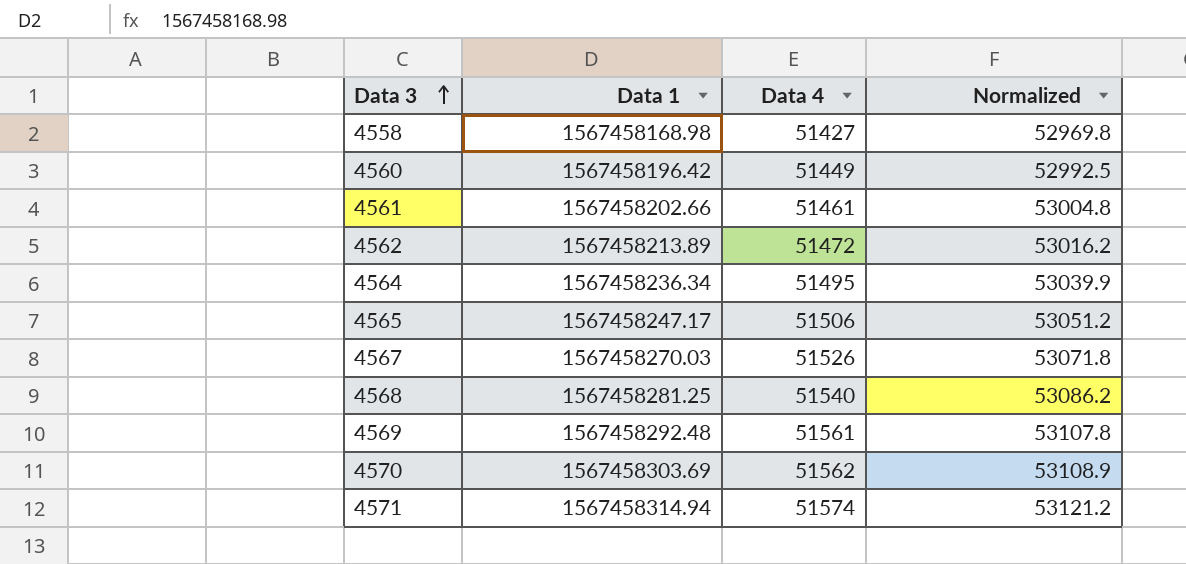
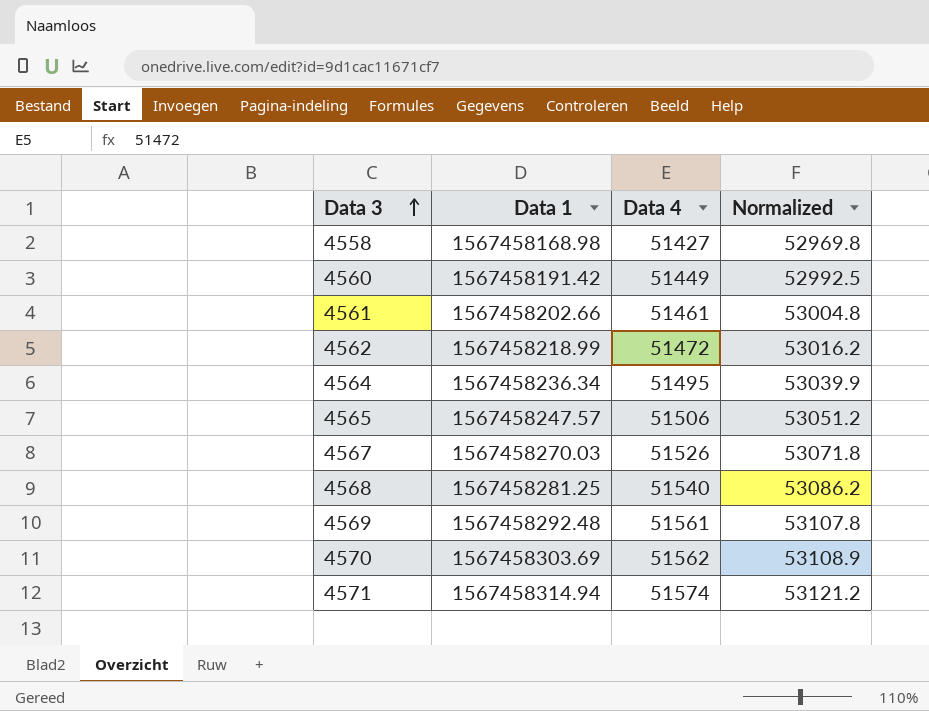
4560 | Data 1: 1567458196.42 -> 1567458191.42
4562 | Data 1: 1567458213.89 -> 1567458218.99
4565 | Data 1: 1567458247.17 -> 1567458247.57

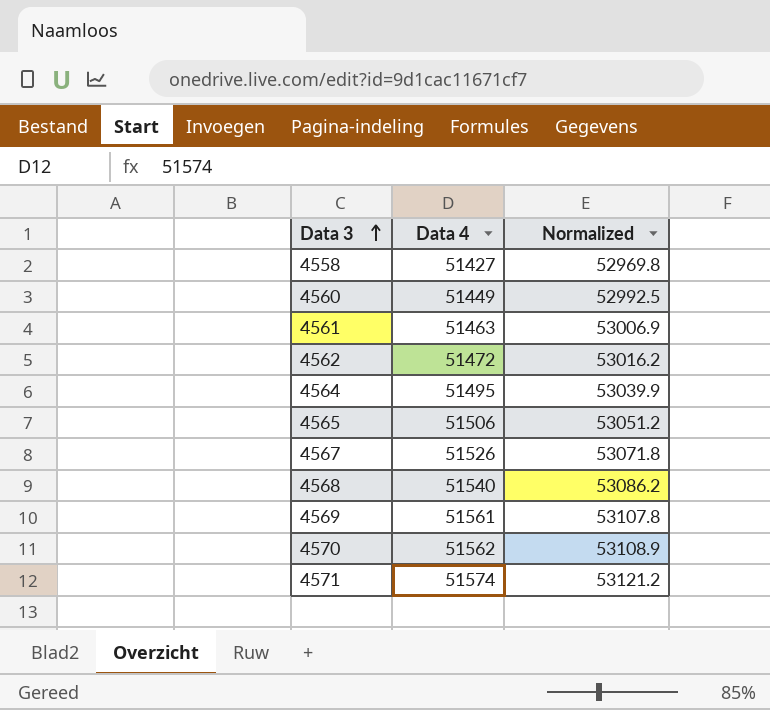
column Data 1 | position: 2 -> none
4561 | Data 4: 51461 -> 51463
4561 | Normalized: 53004.8 -> 53006.9

